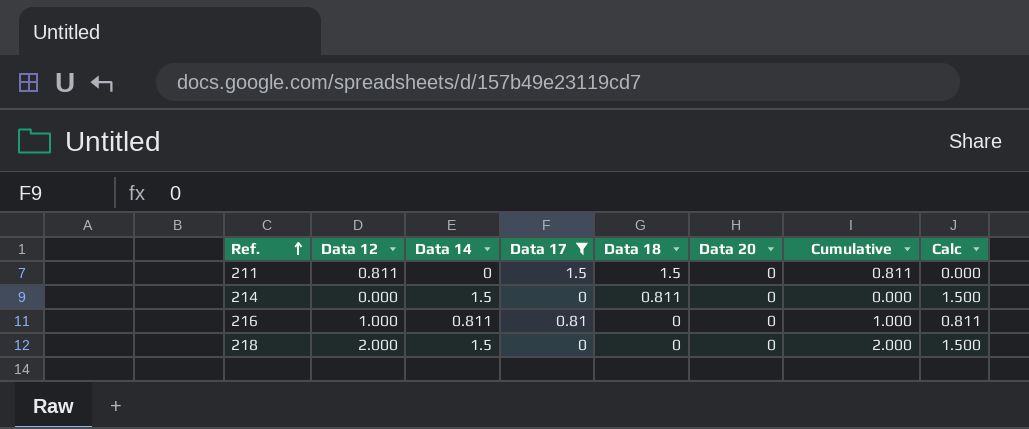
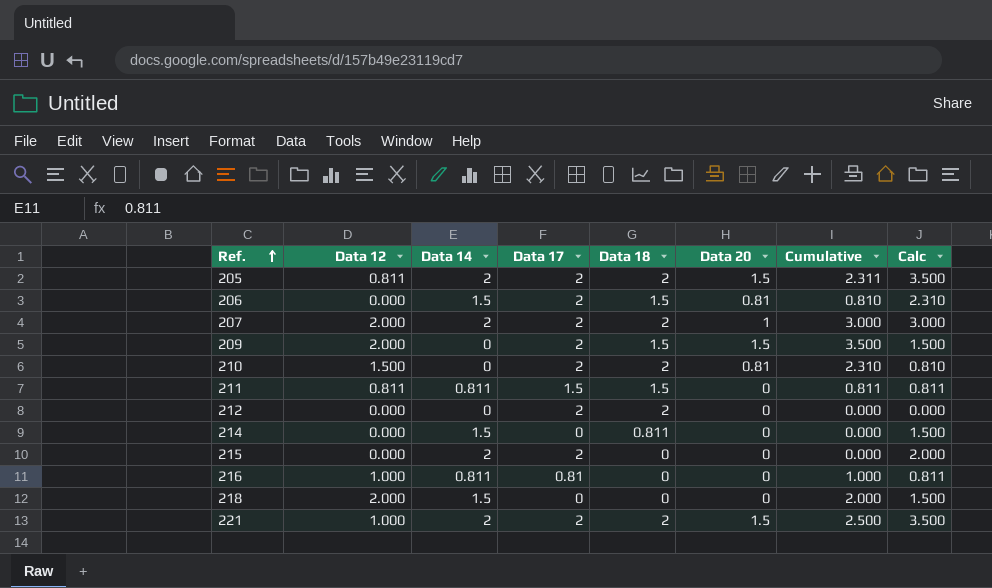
filter: Data 17 != 2 -> none
211 | Data 14: 0 -> 0.811
211 | Calc: 0.000 -> 0.811

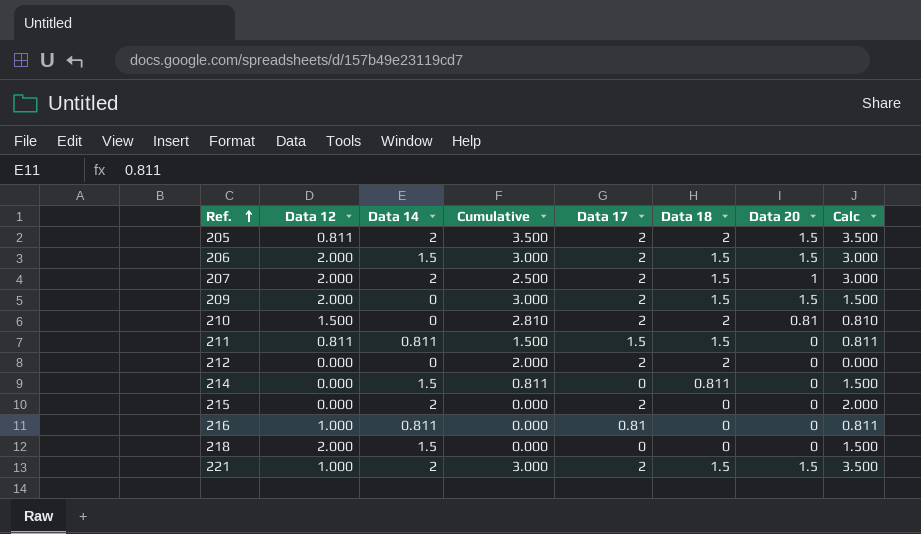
column Cumulative | formula: [Data 12] + [Data 20] -> [Data 18] + [Data 20]
column Cumulative | position: 7 -> 4
206 | Data 12: 0.000 -> 2.000
206 | Data 20: 0.81 -> 1.5
206 | Calc: 2.310 -> 3.000
207 | Data 18: 2 -> 1.5
221 | Data 18: 2 -> 1.5

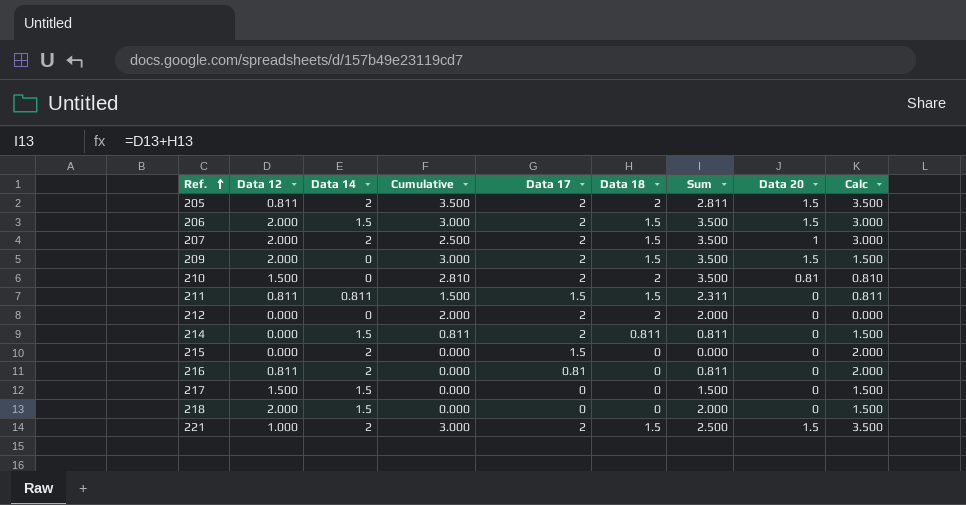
column Sum | formula: none -> [Data 12] + [Data 18]
214 | Data 17: 0 -> 2
215 | Data 17: 2 -> 1.5
216 | Data 12: 1.000 -> 0.811
216 | Data 14: 0.811 -> 2
216 | Calc: 0.811 -> 2.000
row 217: none -> 1.500 | 1.5 | 0.000 | 0 | 0 | 1.500 | 0 | 1.500

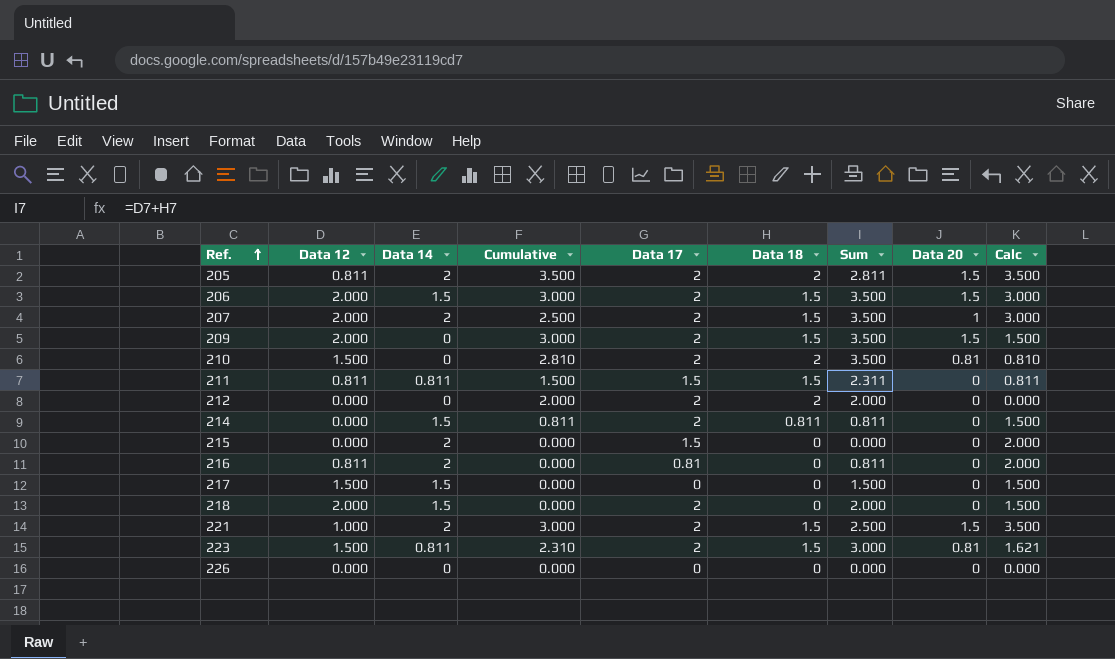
218 | Data 17: 0 -> 2
row 223: none -> 1.500 | 0.811 | 2.310 | 2 | 1.5 | 3.000 | 0.81 | 1.621
row 226: none -> 0.000 | 0 | 0.000 | 0 | 0 | 0.000 | 0 | 0.000

